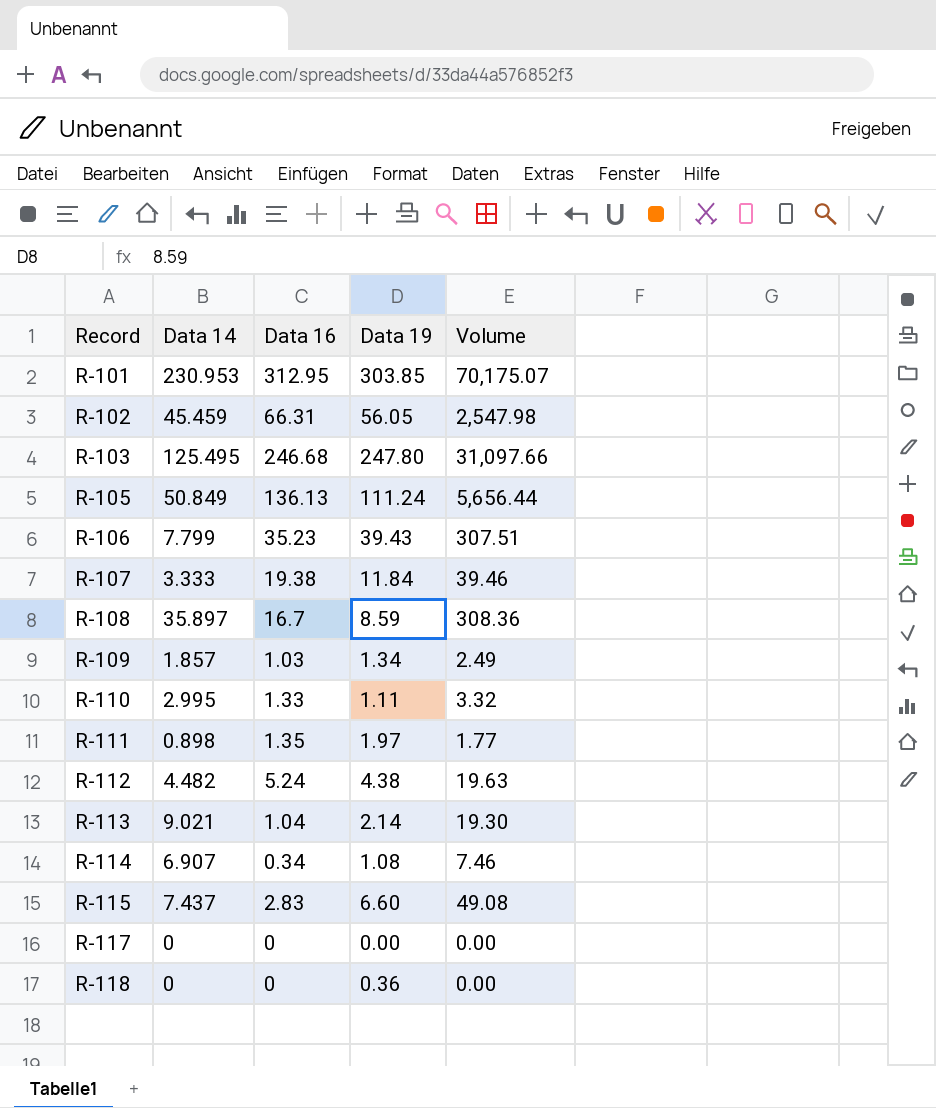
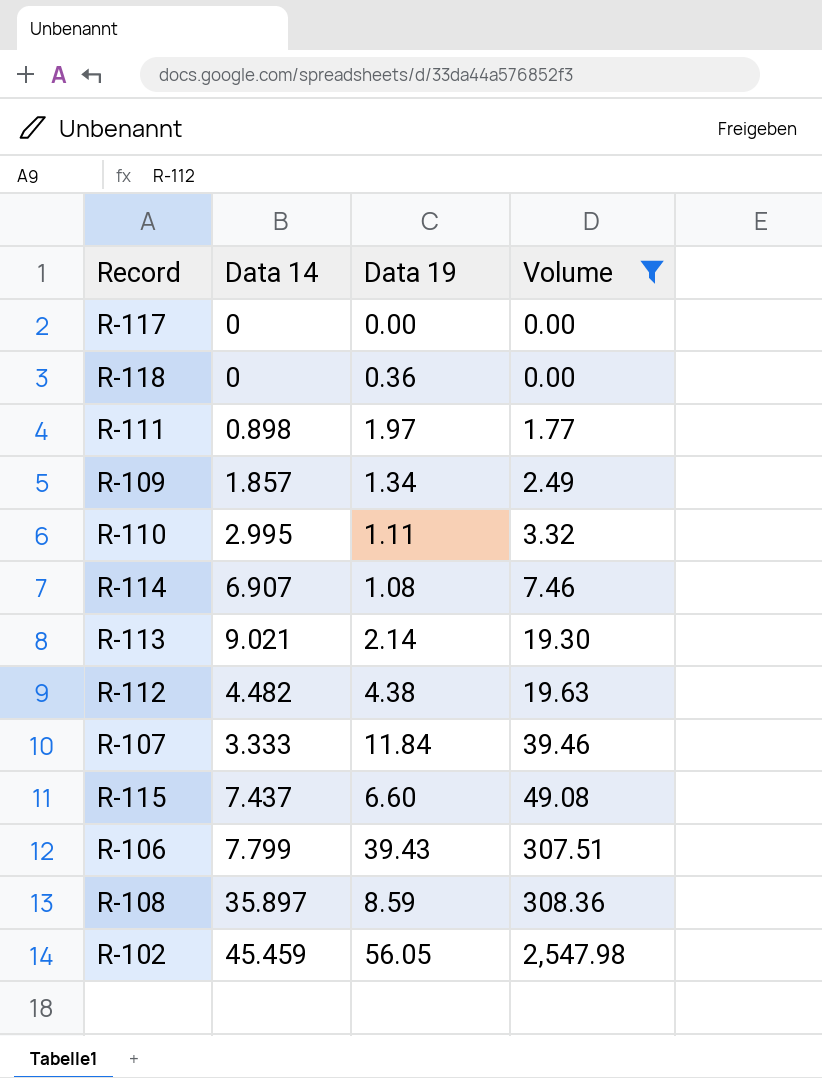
filter: none -> Volume <= 2,547.98
row order: Record ascending -> Volume ascending
column Data 16 | position: 3 -> none

